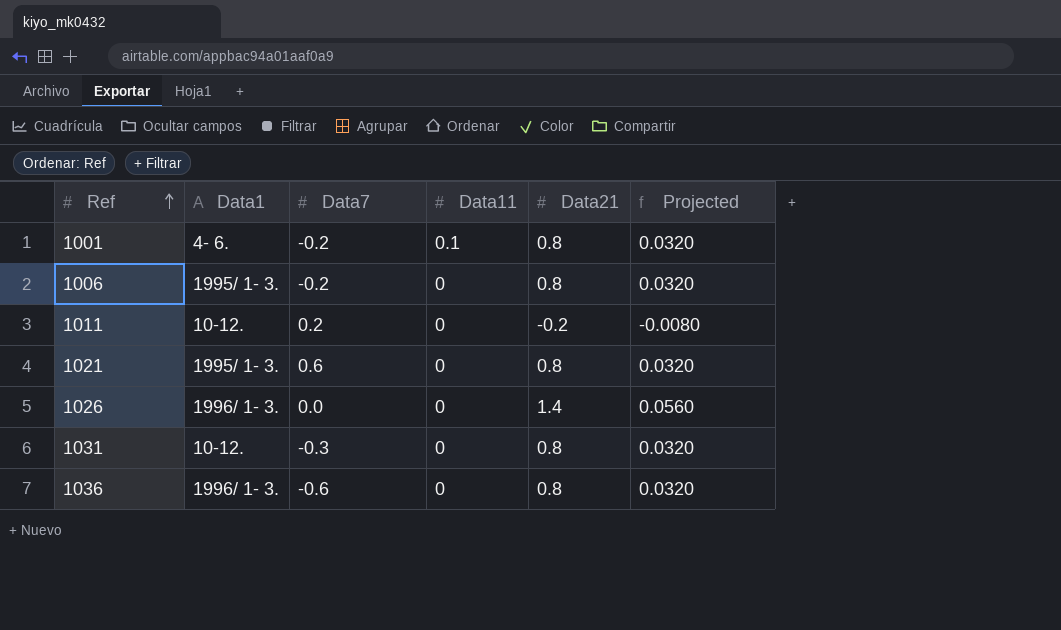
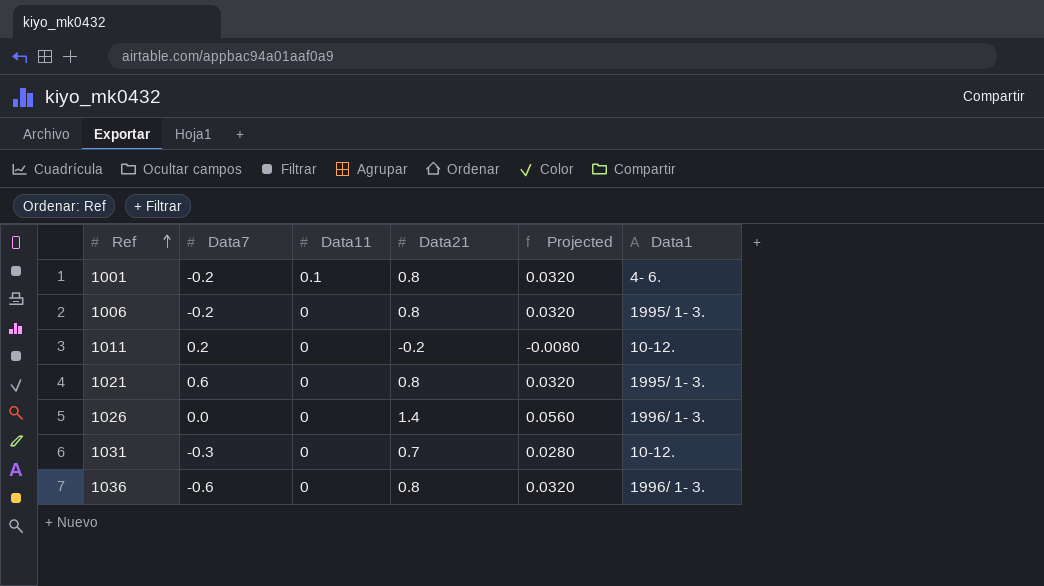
column Data1 | position: 2 -> 6
1031 | Data21: 0.8 -> 0.7
1031 | Projected: 0.0320 -> 0.0280

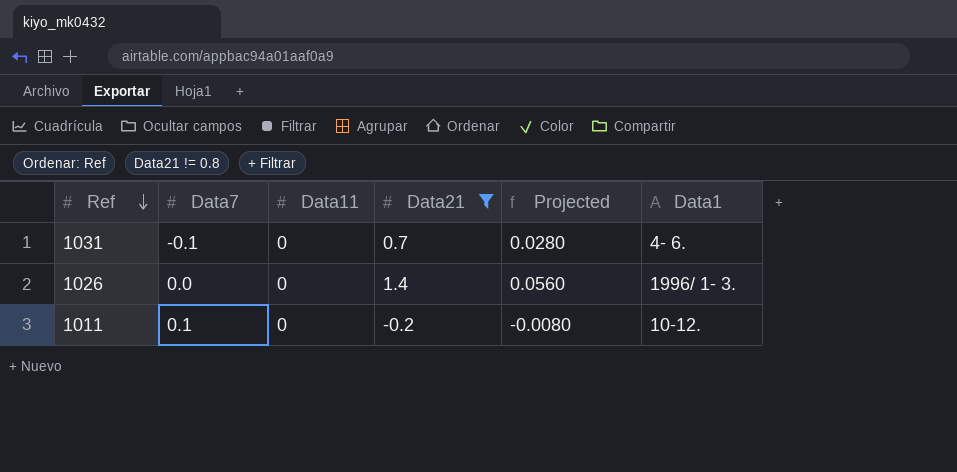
filter: none -> Data21 != 0.8
row order: Ref ascending -> Ref descending
1031 | Data7: -0.3 -> -0.1
1031 | Data1: 10-12. -> 4- 6.
1011 | Data7: 0.2 -> 0.1

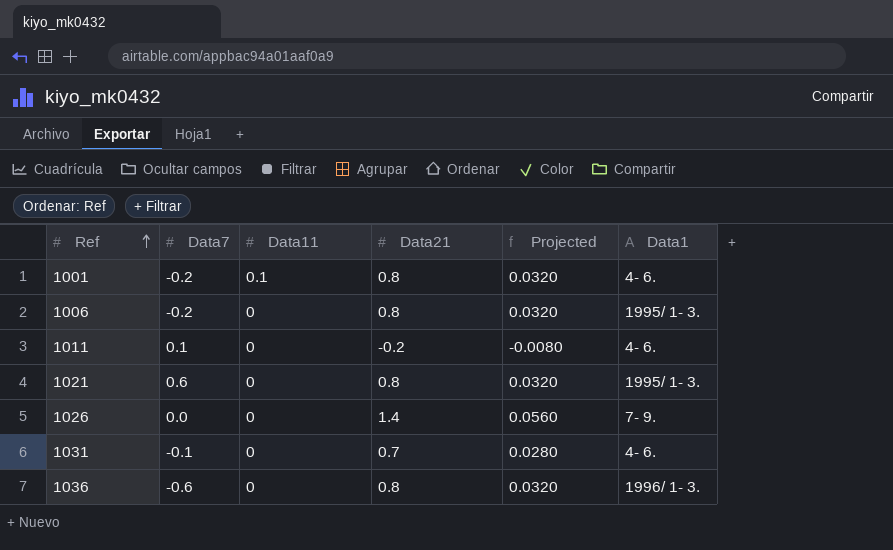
filter: Data21 != 0.8 -> none
row order: Ref descending -> Ref ascending
1011 | Data1: 10-12. -> 4- 6.
1026 | Data1: 1996/ 1- 3. -> 7- 9.

